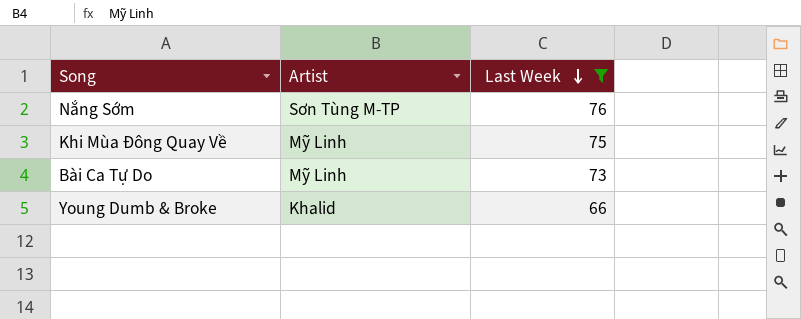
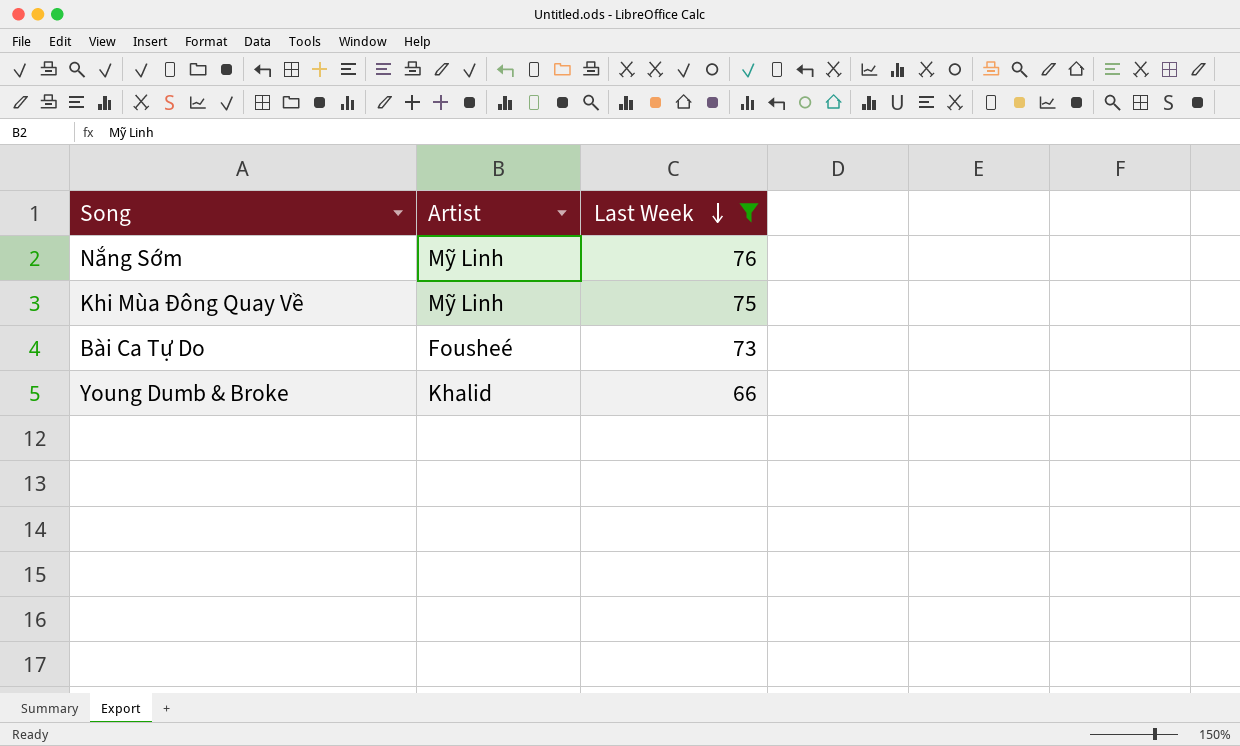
Nắng Sớm | Artist: Sơn Tùng M-TP -> Mỹ Linh
Bài Ca Tự Do | Artist: Mỹ Linh -> Fousheé

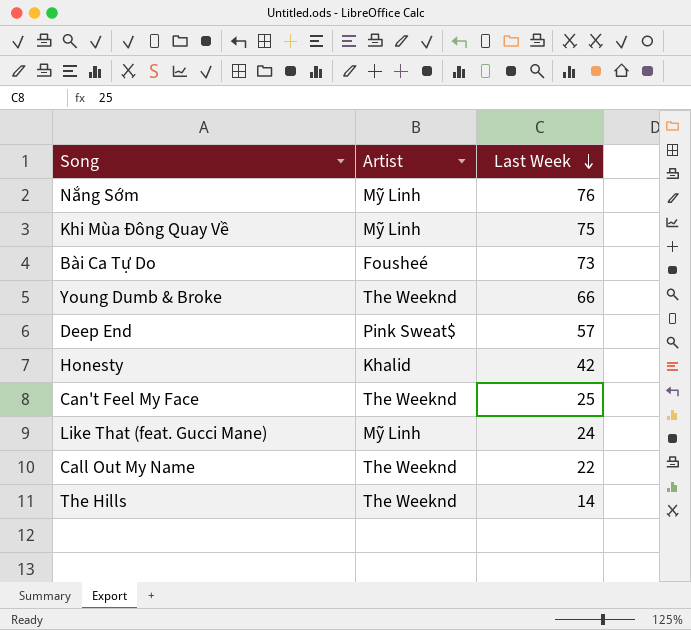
filter: Last Week >= 66 -> none
Young Dumb & Broke | Artist: Khalid -> The Weeknd

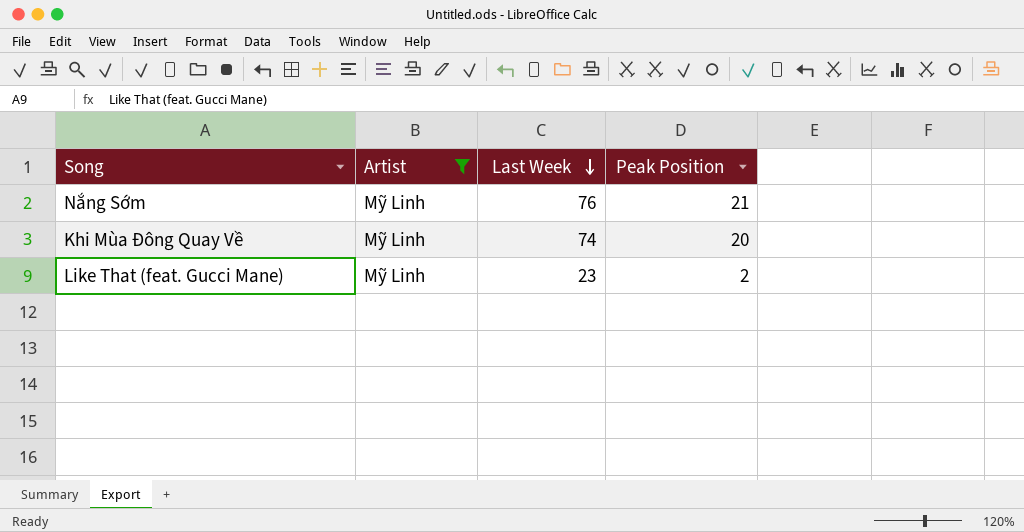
filter: none -> Artist = Mỹ Linh
column Peak Position | position: none -> 4
Khi Mùa Đông Quay Về | Last Week: 75 -> 74
Like That (feat. Gucci Mane) | Last Week: 24 -> 23

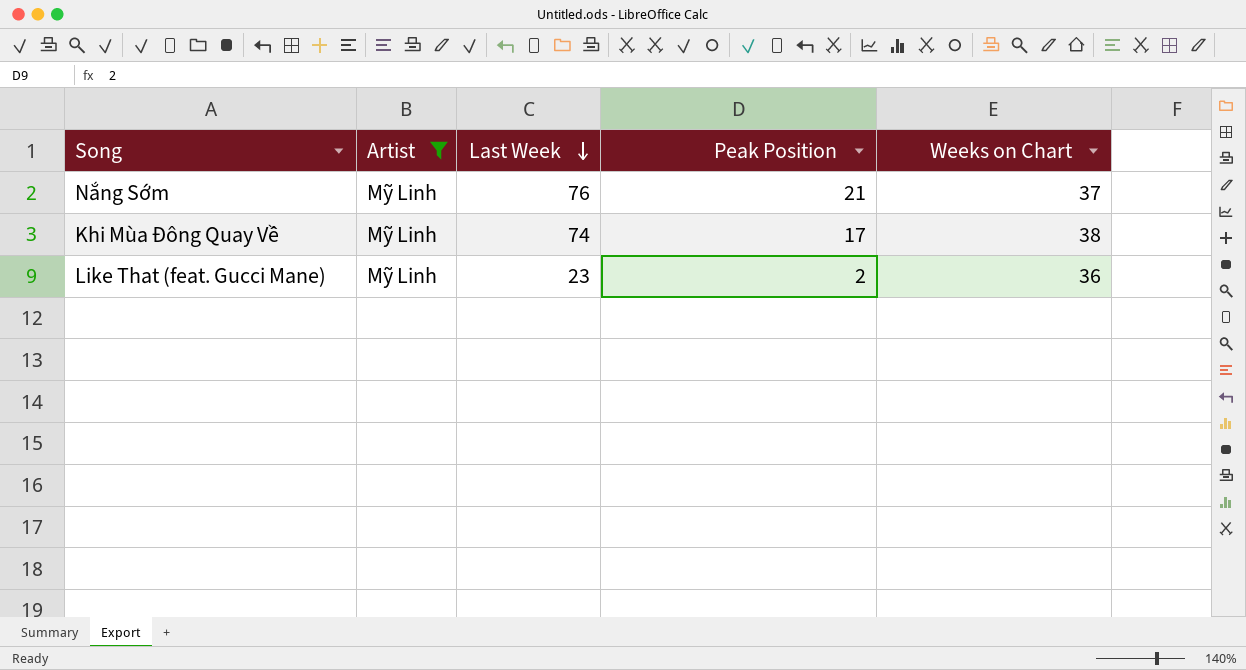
column Weeks on Chart | position: none -> 5
Khi Mùa Đông Quay Về | Peak Position: 20 -> 17

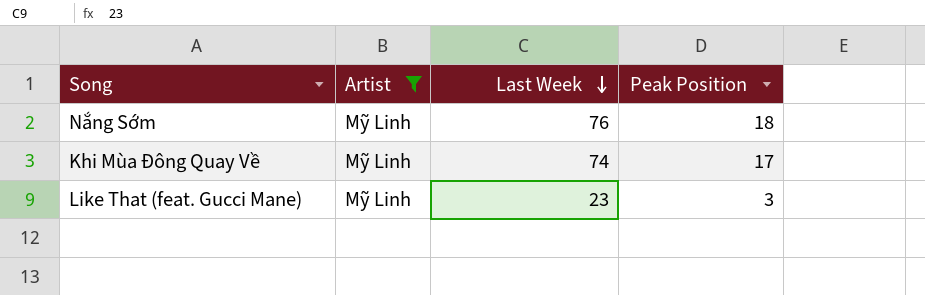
column Weeks on Chart | position: 5 -> none
Nắng Sớm | Peak Position: 21 -> 18
Like That (feat. Gucci Mane) | Peak Position: 2 -> 3

